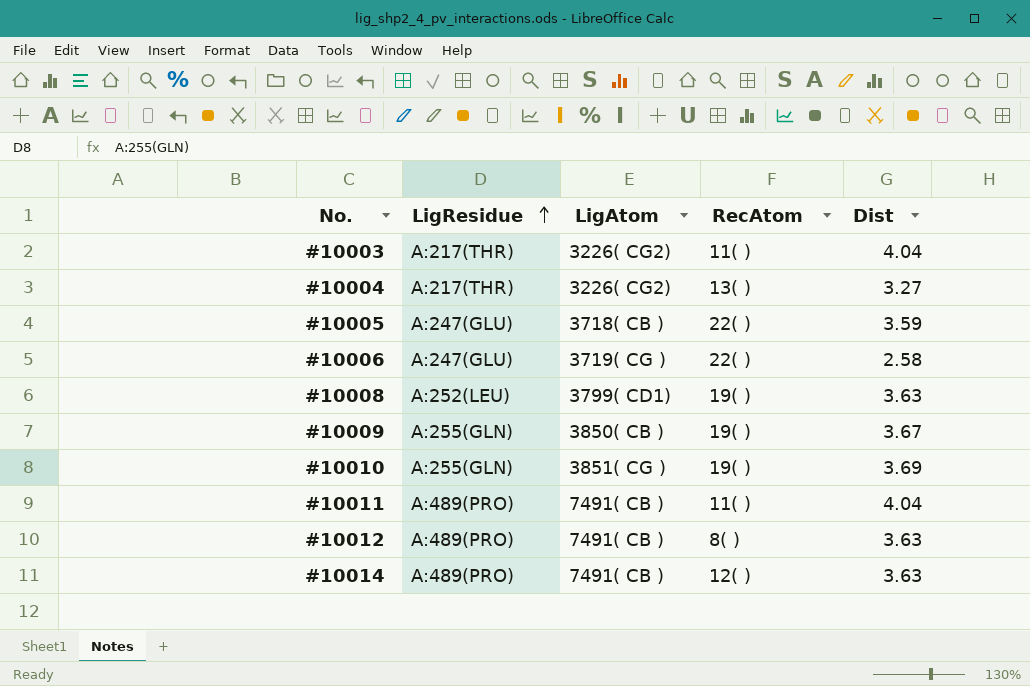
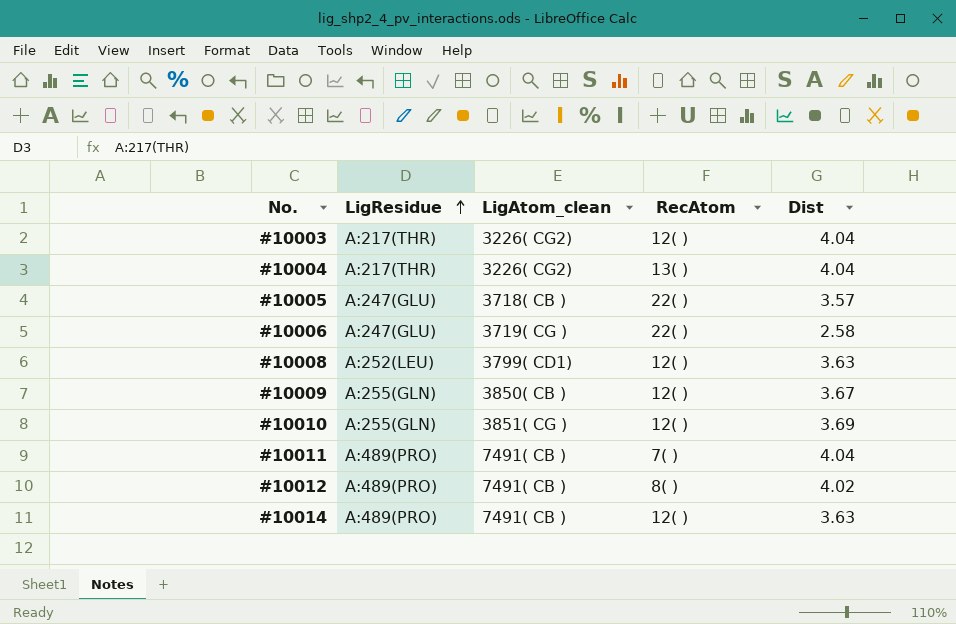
column name: LigAtom -> LigAtom_clean
#10003 | RecAtom: 11( ) -> 12( )
#10004 | Dist: 3.27 -> 4.04
#10005 | Dist: 3.59 -> 3.57
#10008 | RecAtom: 19( ) -> 12( )
#10009 | RecAtom: 19( ) -> 12( )
#10010 | RecAtom: 19( ) -> 12( )
#10011 | RecAtom: 11( ) -> 7( )
#10012 | Dist: 3.63 -> 4.02

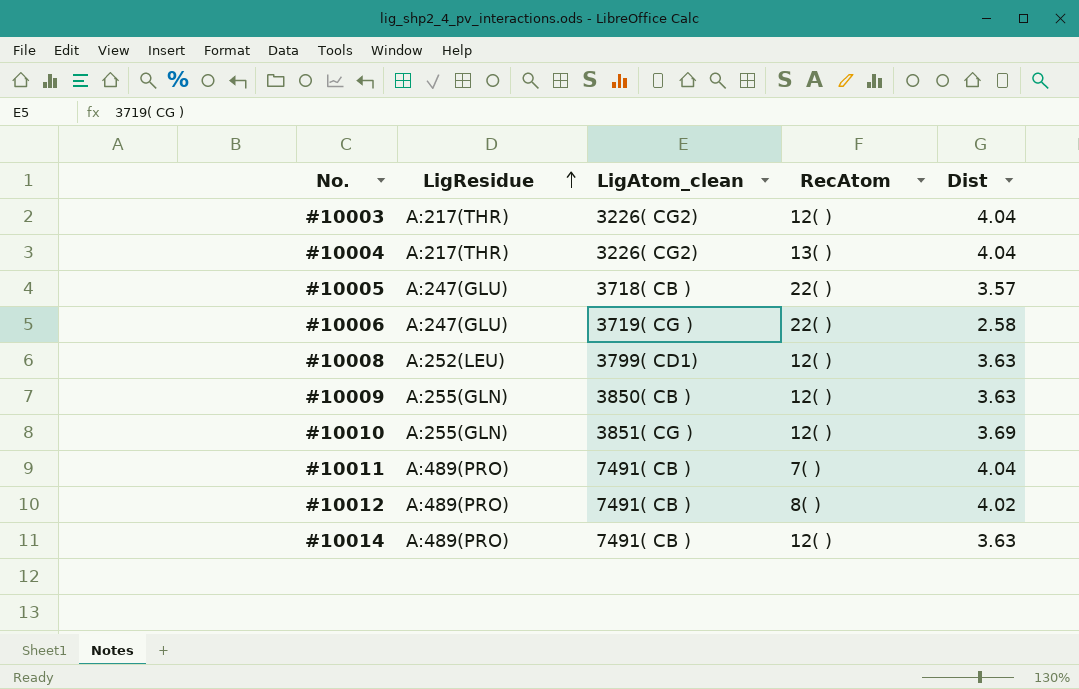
#10009 | Dist: 3.67 -> 3.63

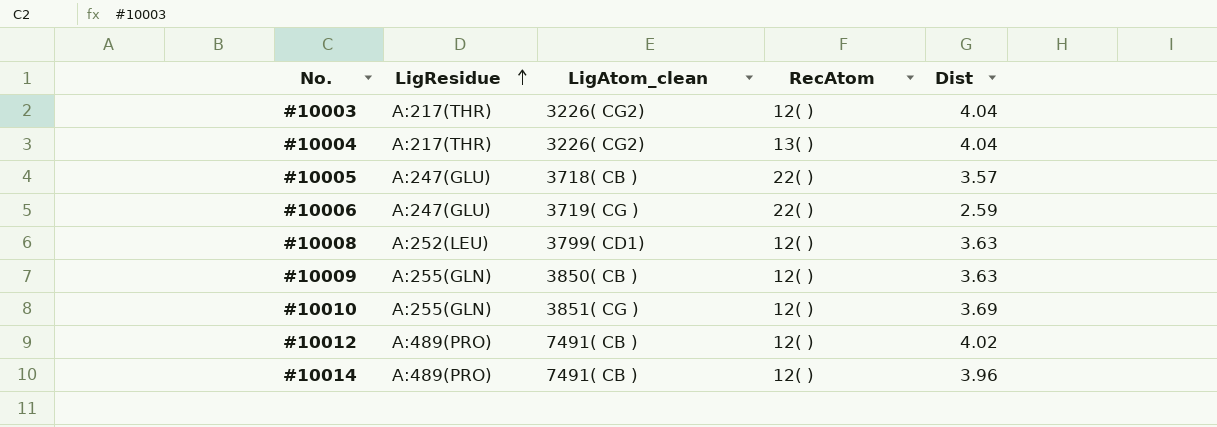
row #10011: A:489(PRO) | 7491( CB ) | 7( ) | 4.04 -> none
#10006 | Dist: 2.58 -> 2.59
#10012 | RecAtom: 8( ) -> 12( )
#10014 | Dist: 3.63 -> 3.96

